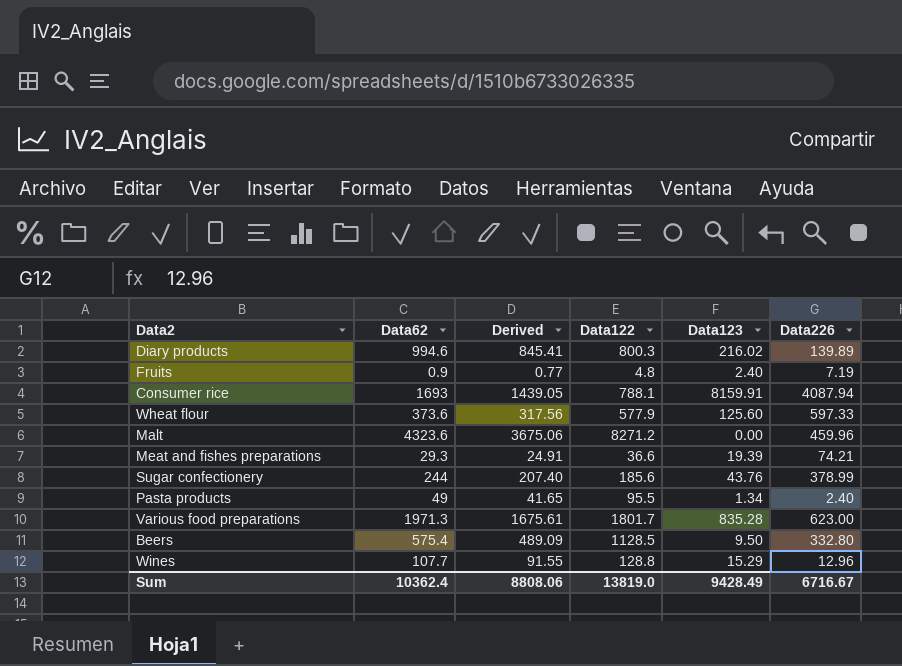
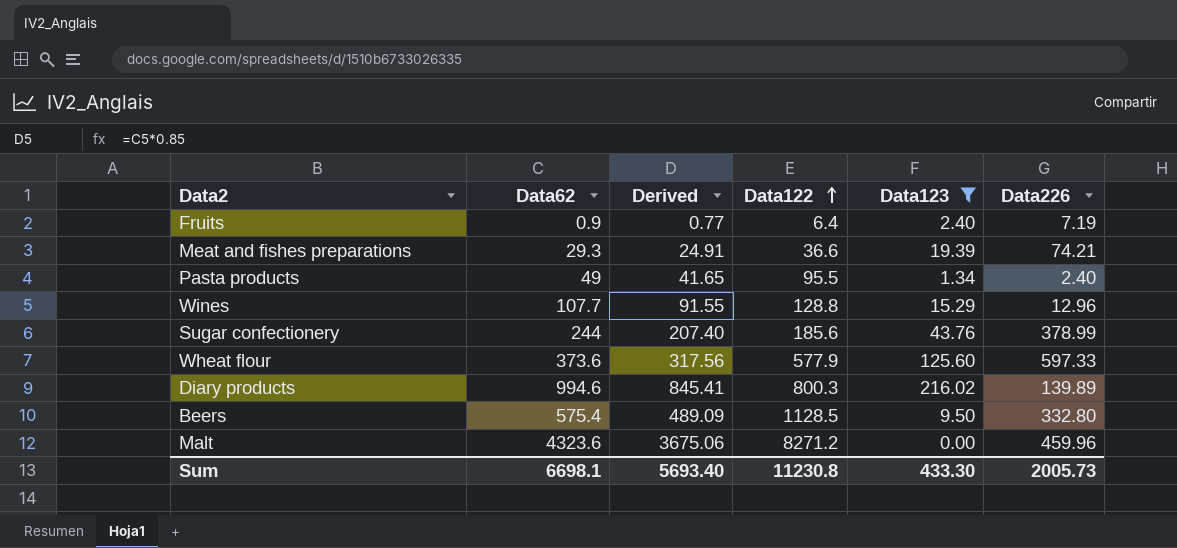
filter: none -> Data123 <= 216.02
row order: none -> Data122 ascending
Fruits | Data122: 4.8 -> 6.4
Sum | Data62: 10362.4 -> 6698.1
Sum | Derived: 8808.06 -> 5693.40
Sum | Data122: 13819.0 -> 11230.8
Sum | Data123: 9428.49 -> 433.30
Sum | Data226: 6716.67 -> 2005.73

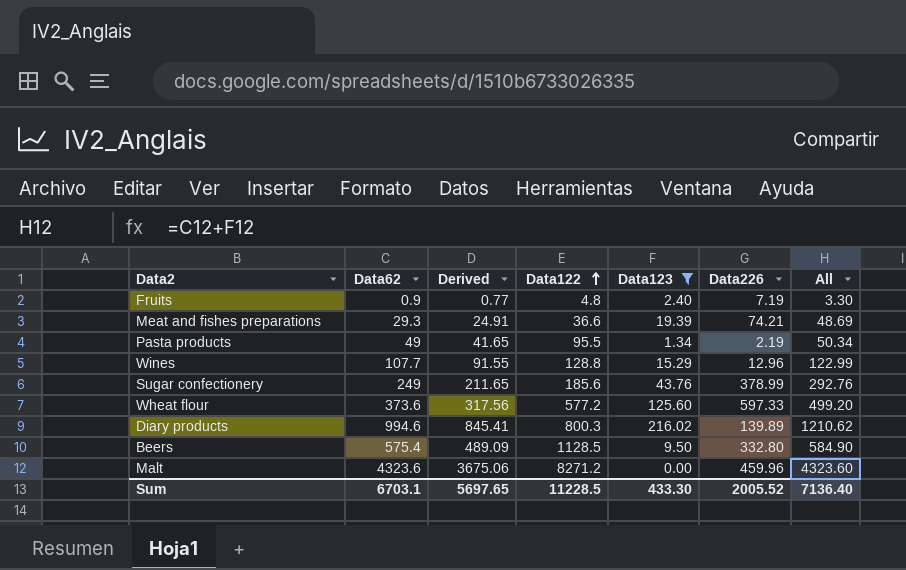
column All | formula: none -> [Data62] + [Data123]
Fruits | Data122: 6.4 -> 4.8
Pasta products | Data226: 2.40 -> 2.19
Sugar confectionery | Data62: 244 -> 249
Sugar confectionery | Derived: 207.40 -> 211.65
Wheat flour | Data122: 577.9 -> 577.2
Sum | Data62: 6698.1 -> 6703.1
Sum | Derived: 5693.40 -> 5697.65
Sum | Data122: 11230.8 -> 11228.5
Sum | Data226: 2005.73 -> 2005.52

